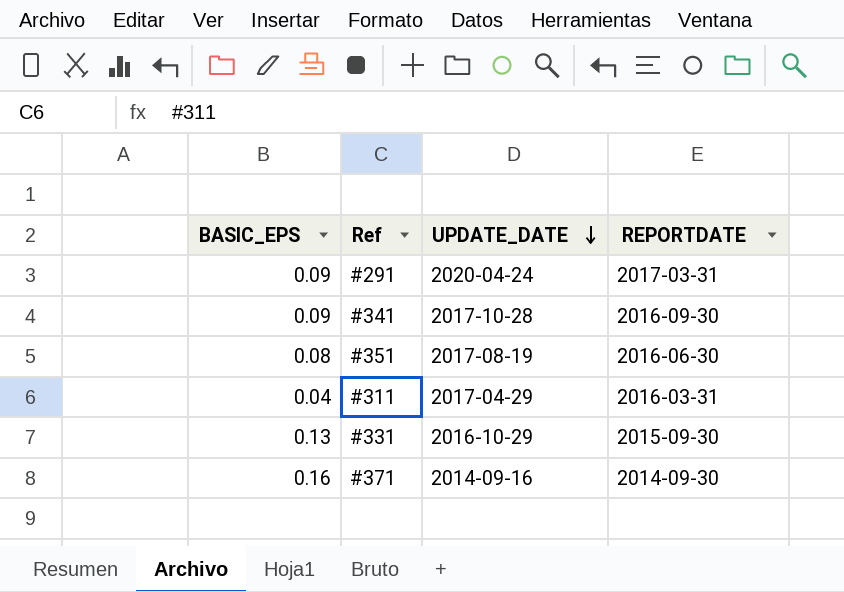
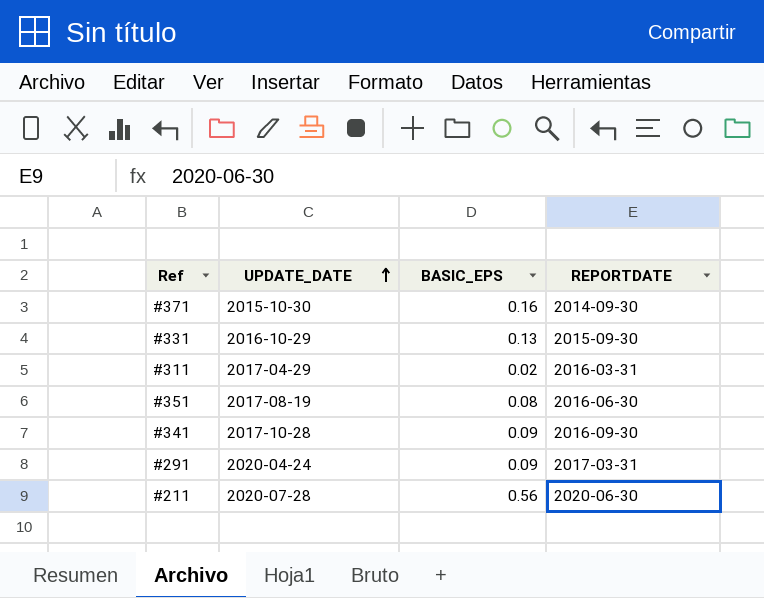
row order: UPDATE_DATE descending -> UPDATE_DATE ascending
column BASIC_EPS | position: 1 -> 3
#371 | UPDATE_DATE: 2014-09-16 -> 2015-10-30
#311 | BASIC_EPS: 0.04 -> 0.02
row #211: none -> 2020-07-28 | 0.56 | 2020-06-30

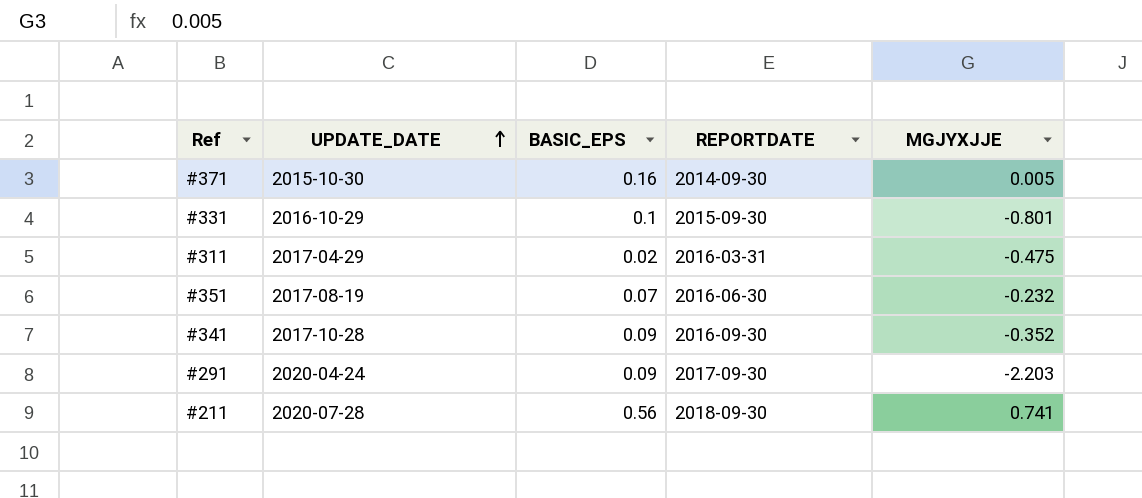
column MGJYXJJE | position: none -> 5
#331 | BASIC_EPS: 0.13 -> 0.1
#351 | BASIC_EPS: 0.08 -> 0.07
#291 | REPORTDATE: 2017-03-31 -> 2017-09-30
#211 | REPORTDATE: 2020-06-30 -> 2018-09-30

